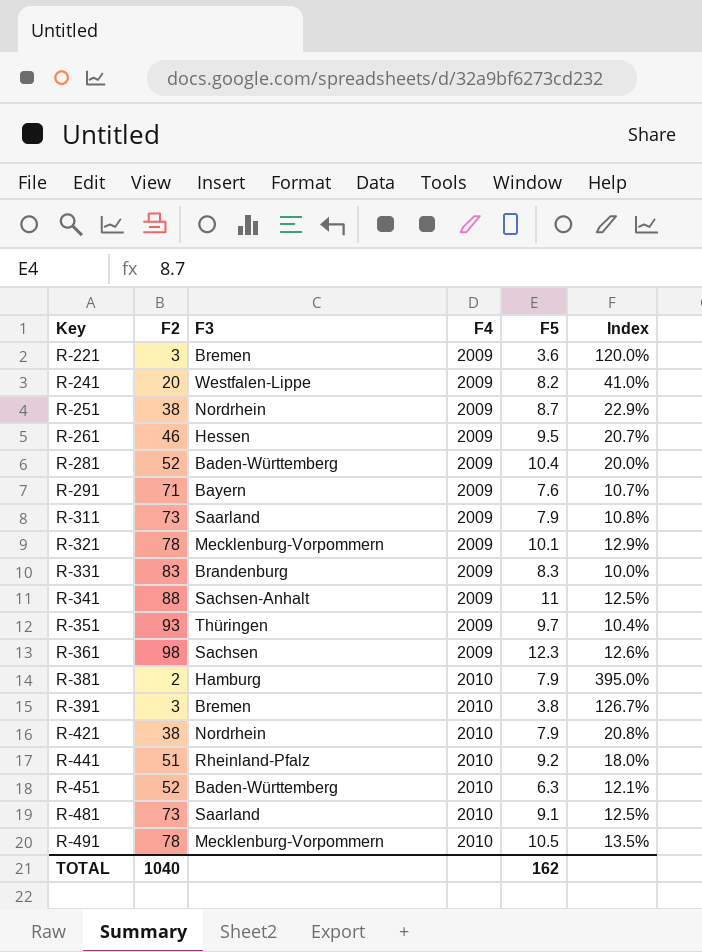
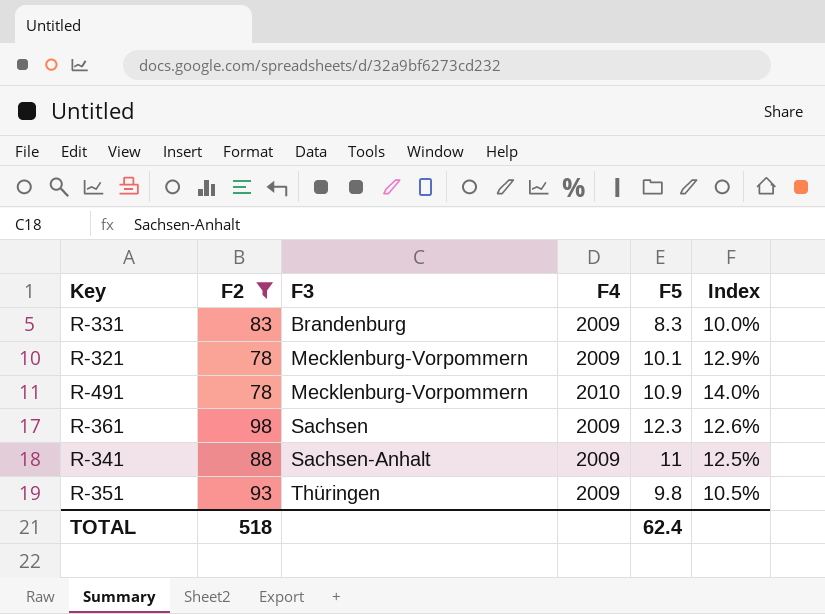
filter: none -> F2 >= 78
row order: Key ascending -> F3 ascending
R-491 | F5: 10.5 -> 10.9
R-491 | Index: 13.5% -> 14.0%
R-351 | F5: 9.7 -> 9.8
R-351 | Index: 10.4% -> 10.5%
TOTAL | F2: 1040 -> 518
TOTAL | F5: 162 -> 62.4

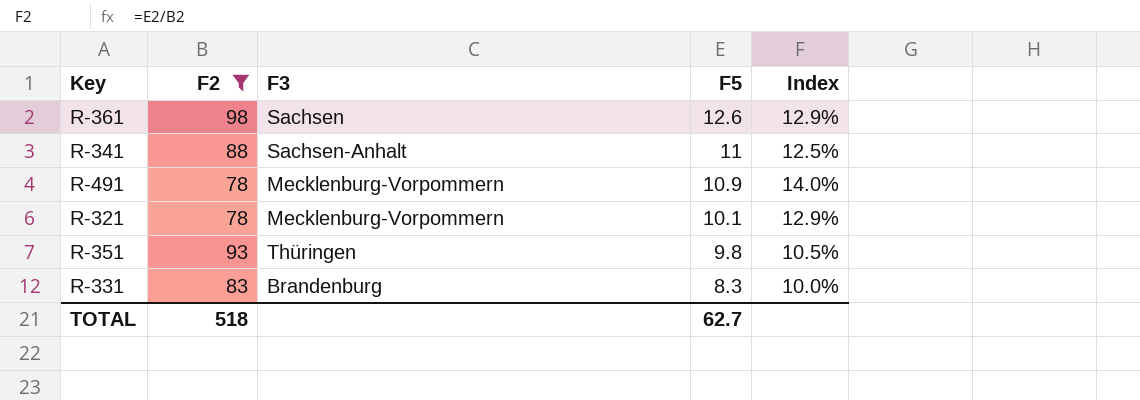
row order: F3 ascending -> F5 descending
column F4 | position: 4 -> none
R-361 | F5: 12.3 -> 12.6
R-361 | Index: 12.6% -> 12.9%
TOTAL | F5: 62.4 -> 62.7

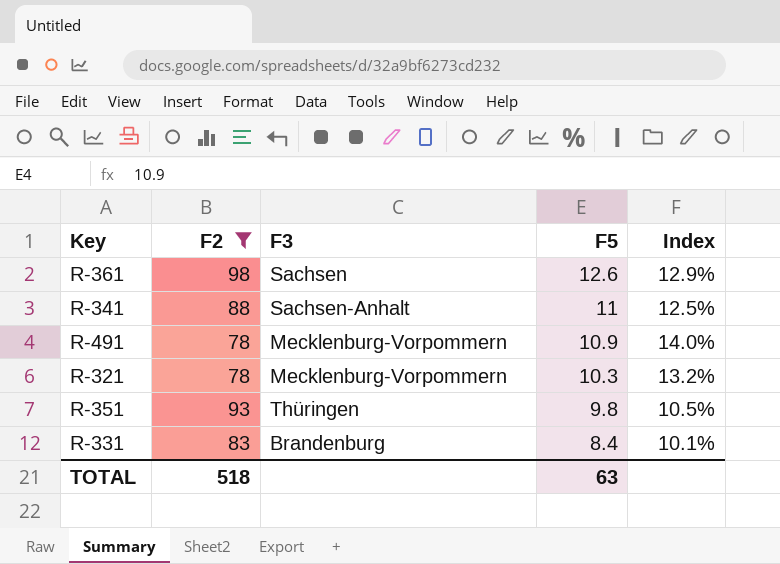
R-321 | F5: 10.1 -> 10.3
R-321 | Index: 12.9% -> 13.2%
R-331 | F5: 8.3 -> 8.4
R-331 | Index: 10.0% -> 10.1%
TOTAL | F5: 62.7 -> 63

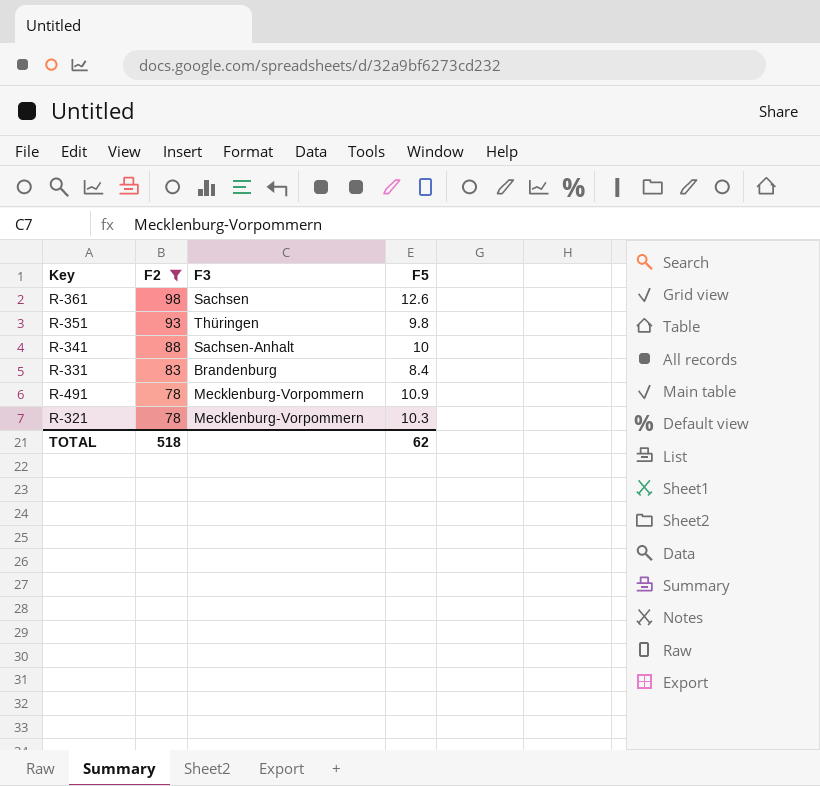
row order: F5 descending -> F2 descending
column Index | formula: [F5] / [F2] -> none
R-341 | F5: 11 -> 10
TOTAL | F5: 63 -> 62

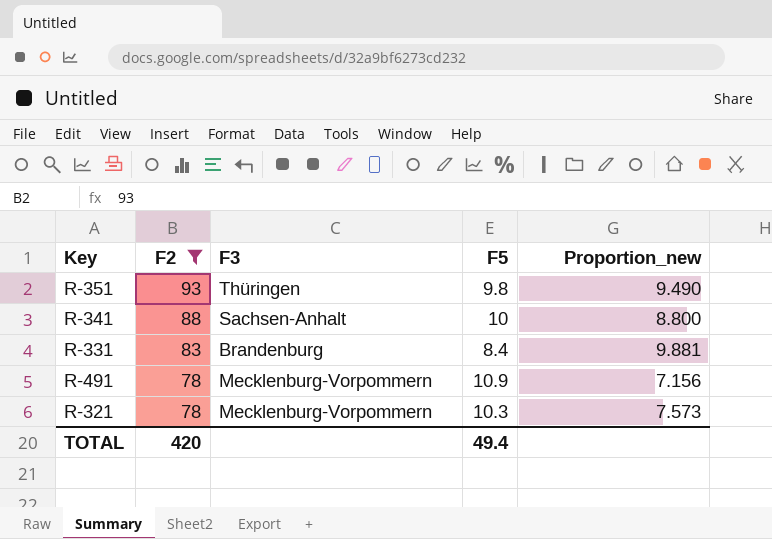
column Proportion_new | formula: none -> [F2] / [F5]
row R-361: 98 | Sachsen | 12.6 -> none
TOTAL | F2: 518 -> 420
TOTAL | F5: 62 -> 49.4

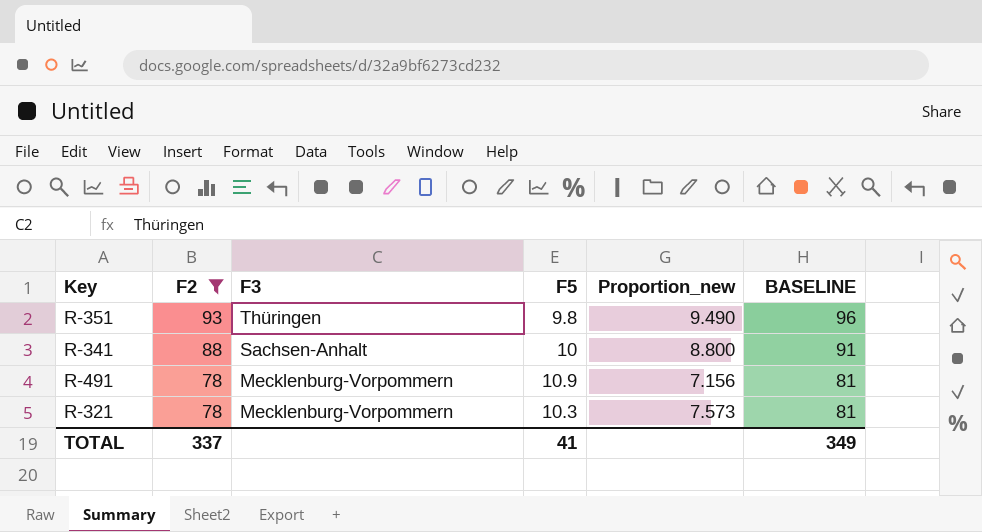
column BASELINE | formula: none -> [F2] + 3
row R-331: 83 | Brandenburg | 8.4 | 9.881 -> none
TOTAL | F2: 420 -> 337
TOTAL | F5: 49.4 -> 41

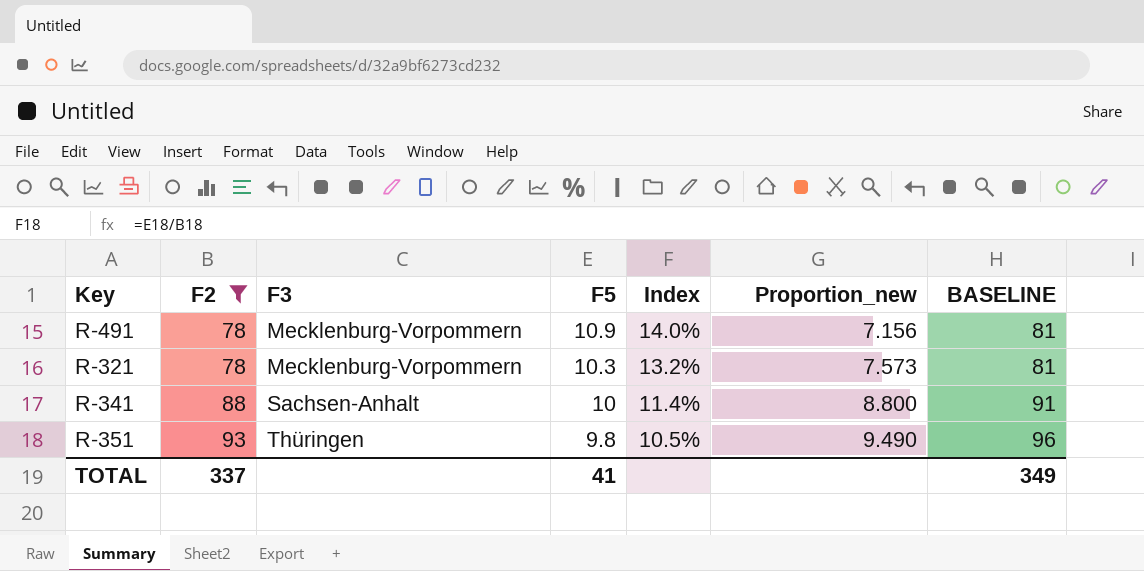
row order: F2 descending -> F2 ascending
column Index | formula: none -> [F5] / [F2]

